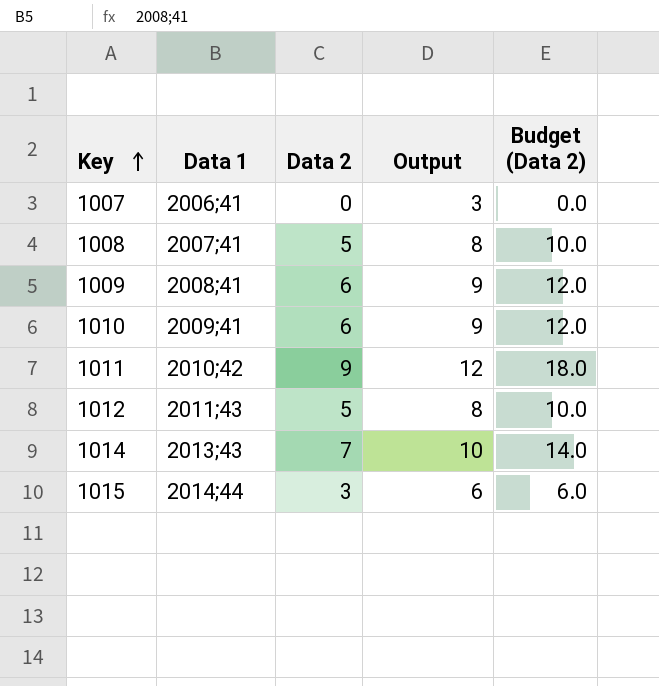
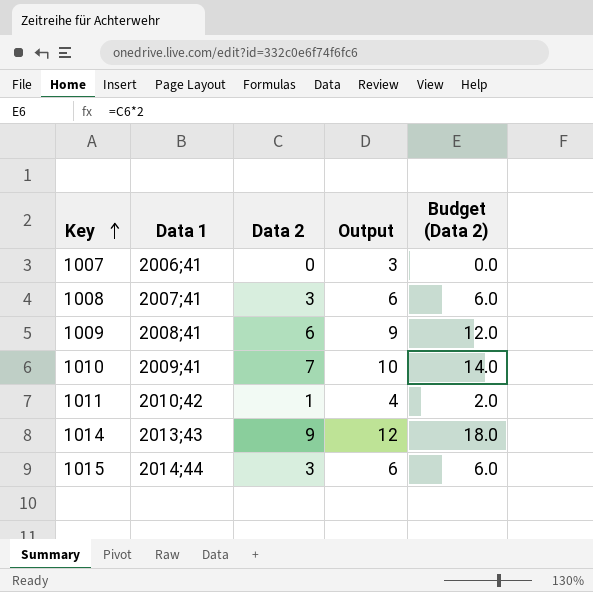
row 1012: 2011;43 | 5 | 8 | 10.0 -> none
1008 | Data 2: 5 -> 3
1008 | Output: 8 -> 6
1008 | Budget (Data 2): 10.0 -> 6.0
1010 | Data 2: 6 -> 7
1010 | Output: 9 -> 10
1010 | Budget (Data 2): 12.0 -> 14.0
1011 | Data 2: 9 -> 1
1011 | Output: 12 -> 4
1011 | Budget (Data 2): 18.0 -> 2.0
1014 | Data 2: 7 -> 9
1014 | Output: 10 -> 12
1014 | Budget (Data 2): 14.0 -> 18.0

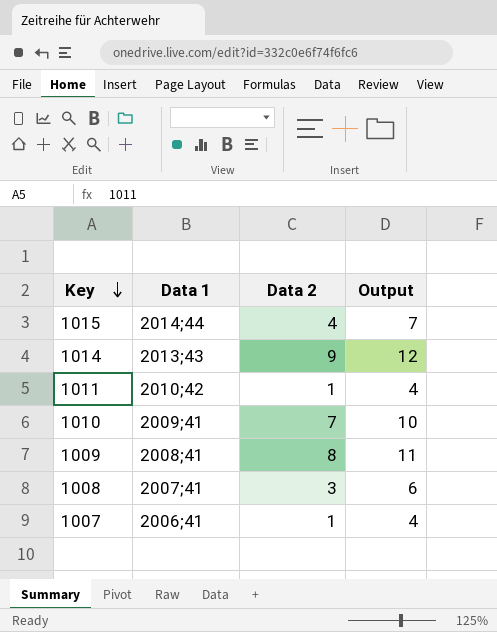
row order: Key ascending -> Key descending
column Budget (Data 2) | formula: [Data 2] * 2 -> none
1015 | Data 2: 3 -> 4
1015 | Output: 6 -> 7
1009 | Data 2: 6 -> 8
1009 | Output: 9 -> 11
1007 | Data 2: 0 -> 1
1007 | Output: 3 -> 4

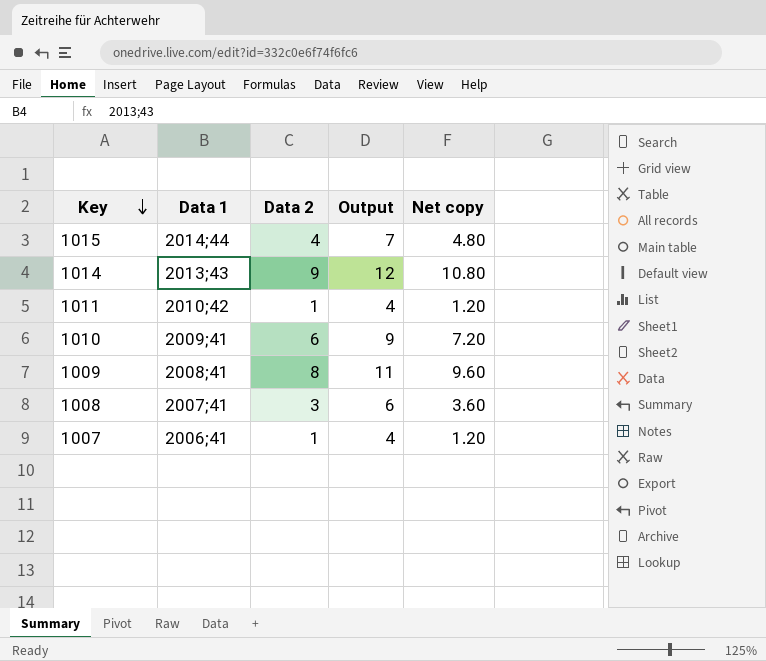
column Net copy | formula: none -> [Data 2] * 1.2
1010 | Data 2: 7 -> 6
1010 | Output: 10 -> 9

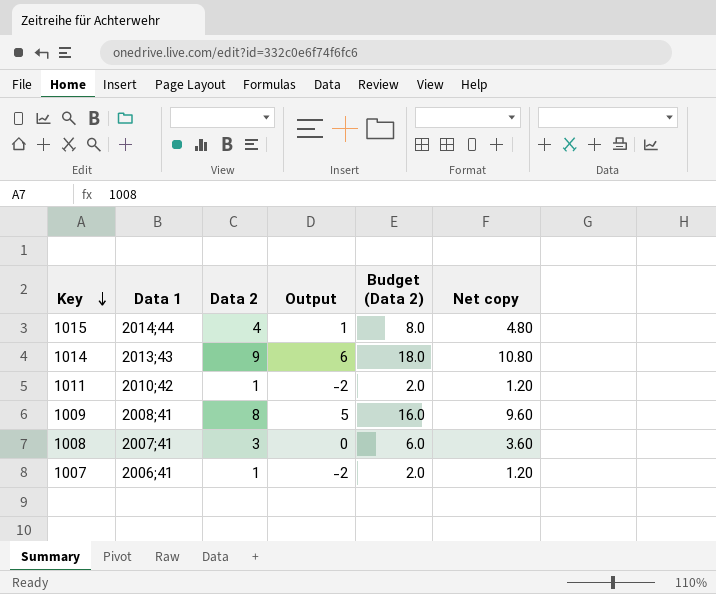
column Output | formula: [Data 2] + 3 -> [Data 2] - 3
column Budget (Data 2) | formula: none -> [Data 2] * 2
row 1010: 2009;41 | 6 | 9 | 7.20 -> none

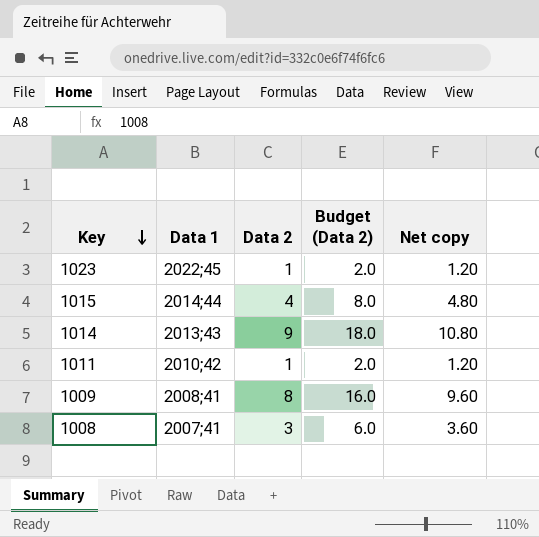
column Output | formula: [Data 2] - 3 -> none
row 1007: 2006;41 | 1 | -2 | 2.0 | 1.20 -> none
row 1023: none -> 2022;45 | 1 | 2.0 | 1.20

